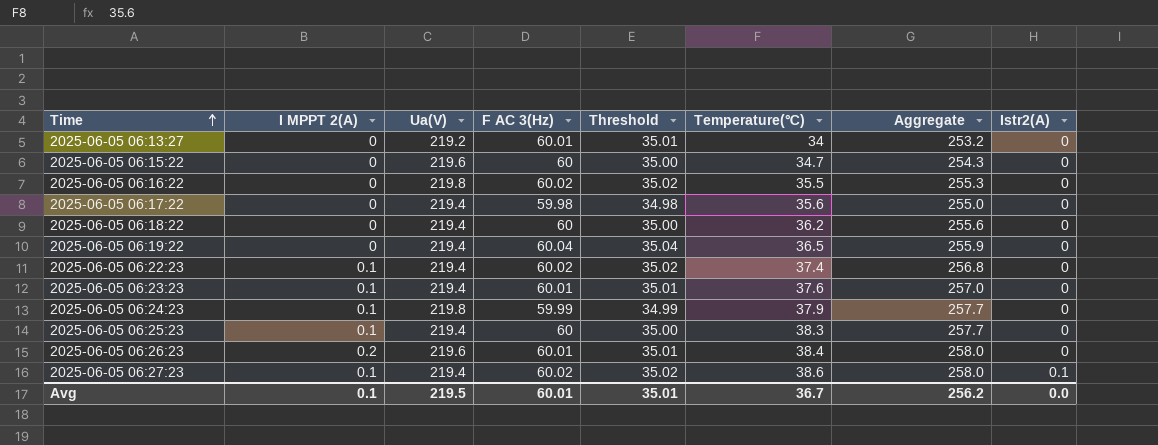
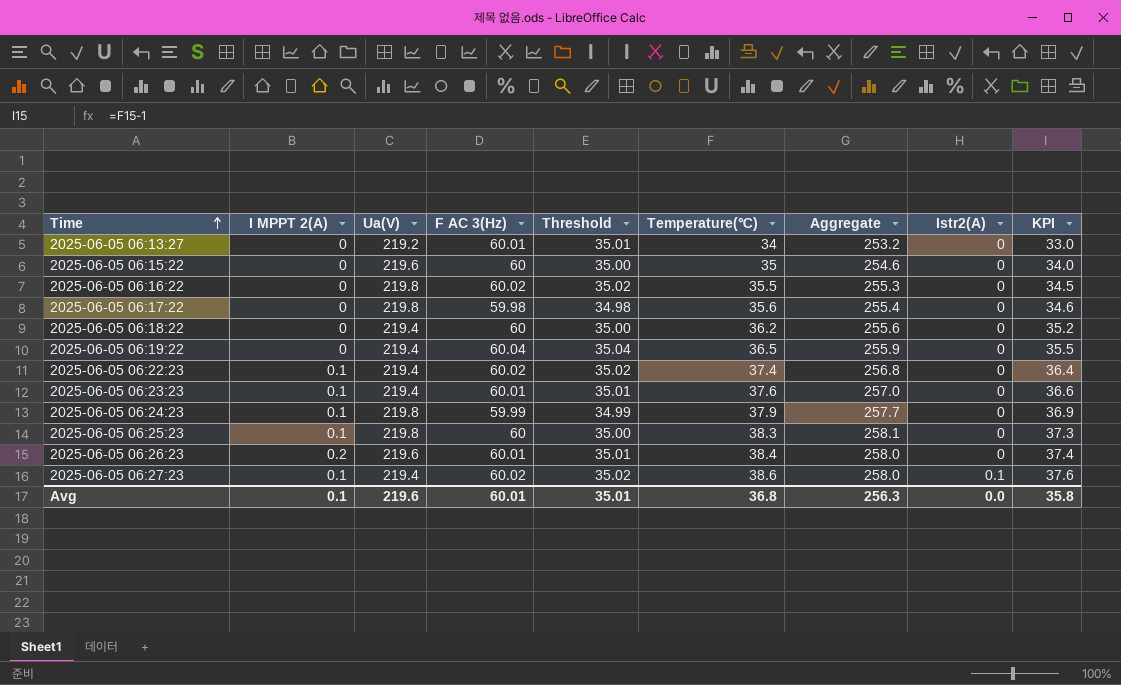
column KPI | formula: none -> [Temperature(℃)] - 1
2025-06-05 06:15:22 | Temperature(℃): 34.7 -> 35
2025-06-05 06:15:22 | Aggregate: 254.3 -> 254.6
2025-06-05 06:17:22 | Ua(V): 219.4 -> 219.8
2025-06-05 06:17:22 | Aggregate: 255.0 -> 255.4
2025-06-05 06:25:23 | Ua(V): 219.4 -> 219.8
2025-06-05 06:25:23 | Aggregate: 257.7 -> 258.1
Avg | Ua(V): 219.5 -> 219.6
Avg | Temperature(℃): 36.7 -> 36.8
Avg | Aggregate: 256.2 -> 256.3

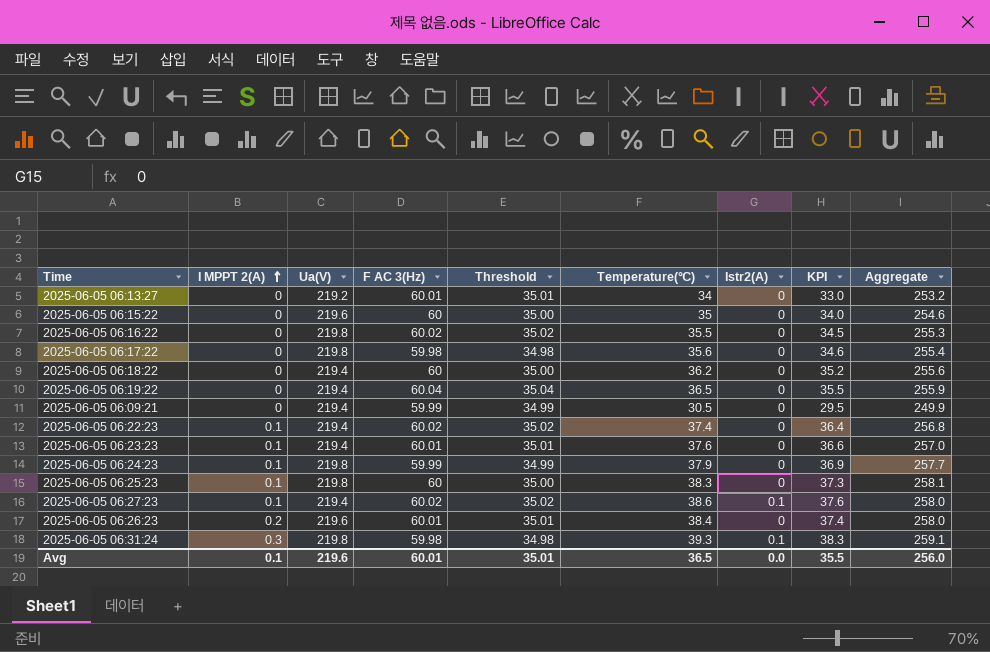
row order: Time ascending -> I MPPT 2(A) ascending
column Aggregate | position: 7 -> 9
row 2025-06-05 06:09:21: none -> 0 | 219.4 | 59.99 | 34.99 | 30.5 | 0 | 29.5 | 249.9
row 2025-06-05 06:31:24: none -> 0.3 | 219.8 | 59.98 | 34.98 | 39.3 | 0.1 | 38.3 | 259.1
Avg | Temperature(℃): 36.8 -> 36.5
Avg | KPI: 35.8 -> 35.5
Avg | Aggregate: 256.3 -> 256.0

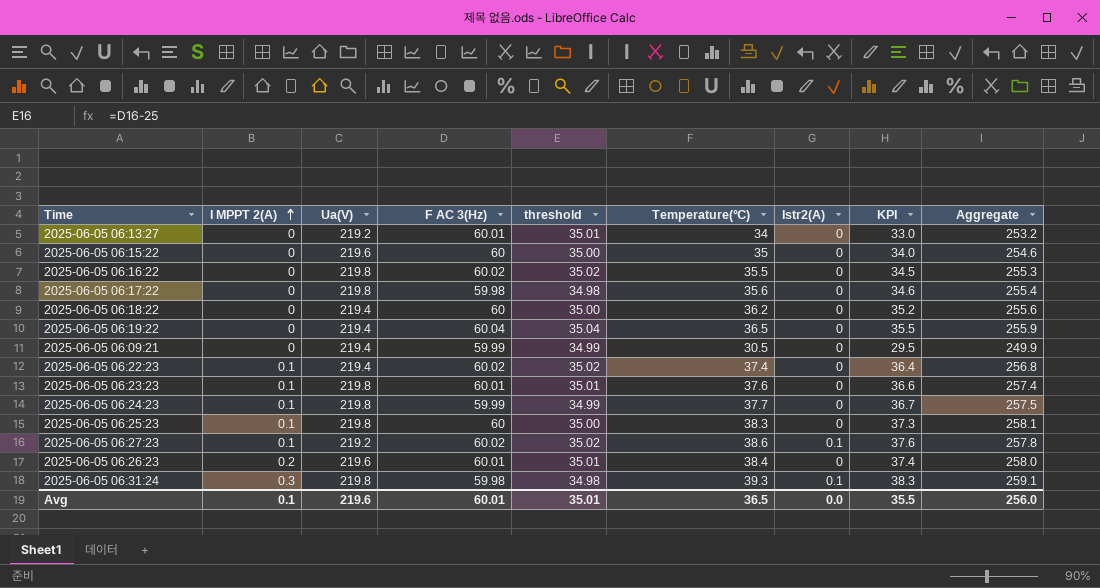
column name: Threshold -> threshold
2025-06-05 06:23:23 | Ua(V): 219.4 -> 219.8
2025-06-05 06:23:23 | Aggregate: 257.0 -> 257.4
2025-06-05 06:24:23 | Temperature(℃): 37.9 -> 37.7
2025-06-05 06:24:23 | KPI: 36.9 -> 36.7
2025-06-05 06:24:23 | Aggregate: 257.7 -> 257.5
2025-06-05 06:27:23 | Ua(V): 219.4 -> 219.2
2025-06-05 06:27:23 | Aggregate: 258.0 -> 257.8

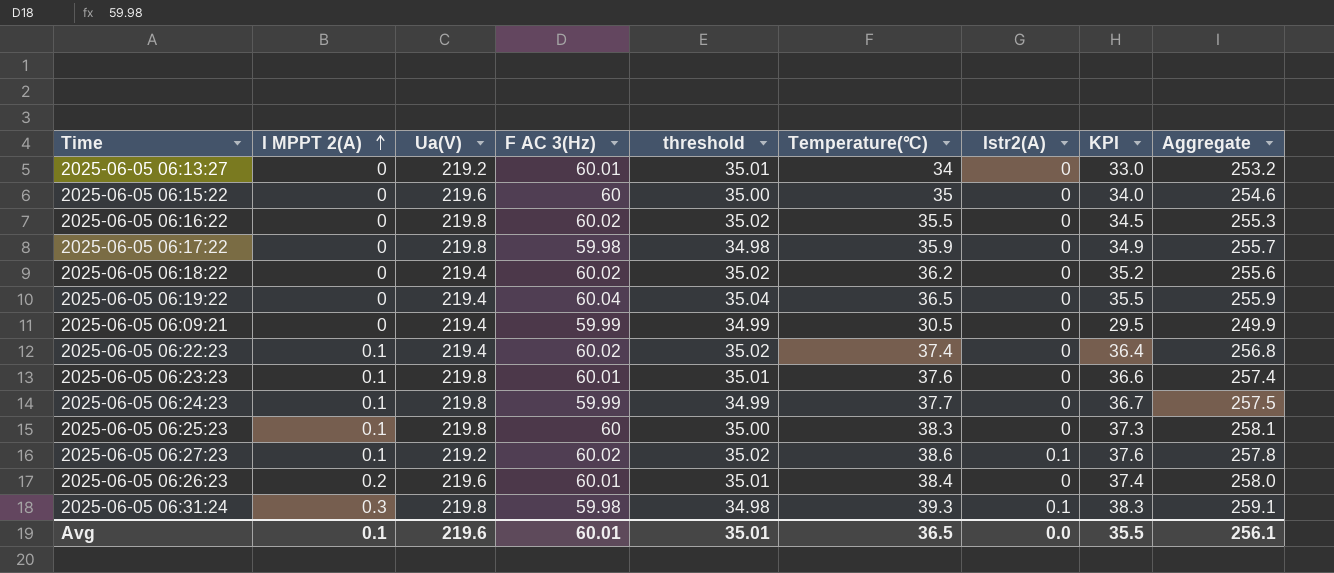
2025-06-05 06:17:22 | Temperature(℃): 35.6 -> 35.9
2025-06-05 06:17:22 | KPI: 34.6 -> 34.9
2025-06-05 06:17:22 | Aggregate: 255.4 -> 255.7
2025-06-05 06:18:22 | F AC 3(Hz): 60 -> 60.02
2025-06-05 06:18:22 | threshold: 35.00 -> 35.02
Avg | Aggregate: 256.0 -> 256.1

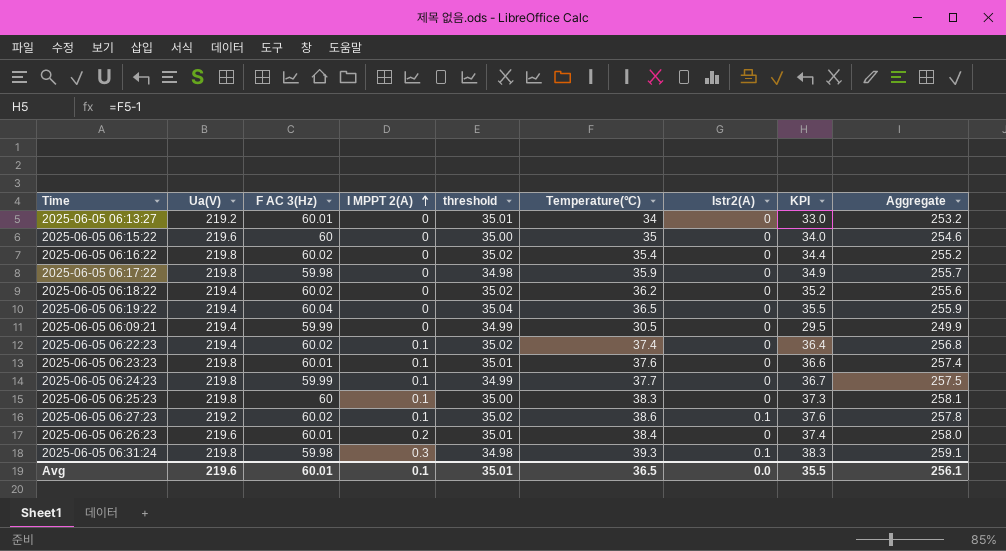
column I MPPT 2(A) | position: 2 -> 4
2025-06-05 06:16:22 | Temperature(℃): 35.5 -> 35.4
2025-06-05 06:16:22 | KPI: 34.5 -> 34.4
2025-06-05 06:16:22 | Aggregate: 255.3 -> 255.2

